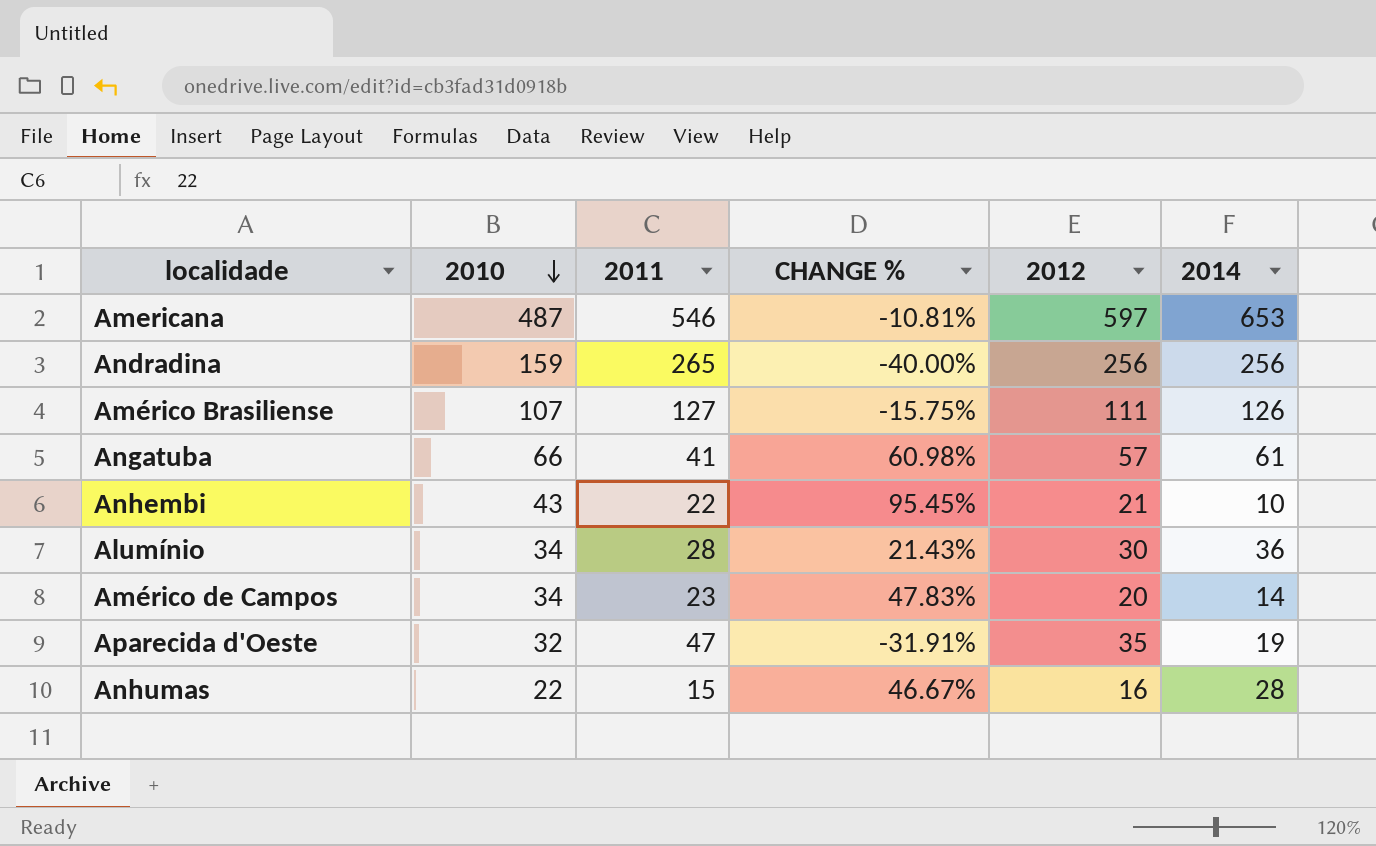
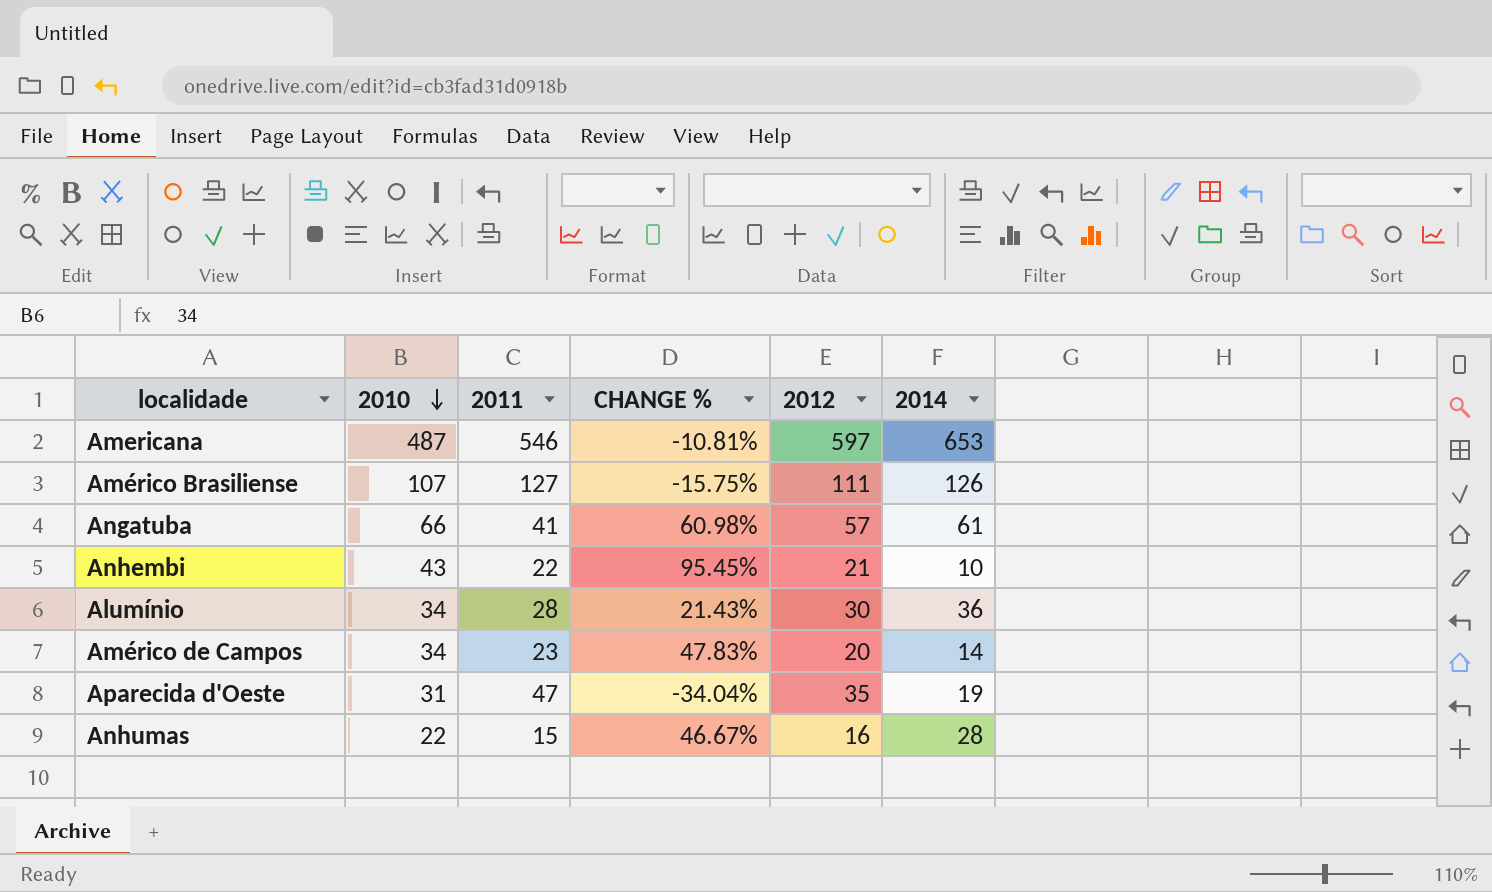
row Andradina: 159 | 265 | -40.00% | 256 | 256 -> none
Aparecida d'Oeste | 2010: 32 -> 31
Aparecida d'Oeste | CHANGE %: -31.91% -> -34.04%

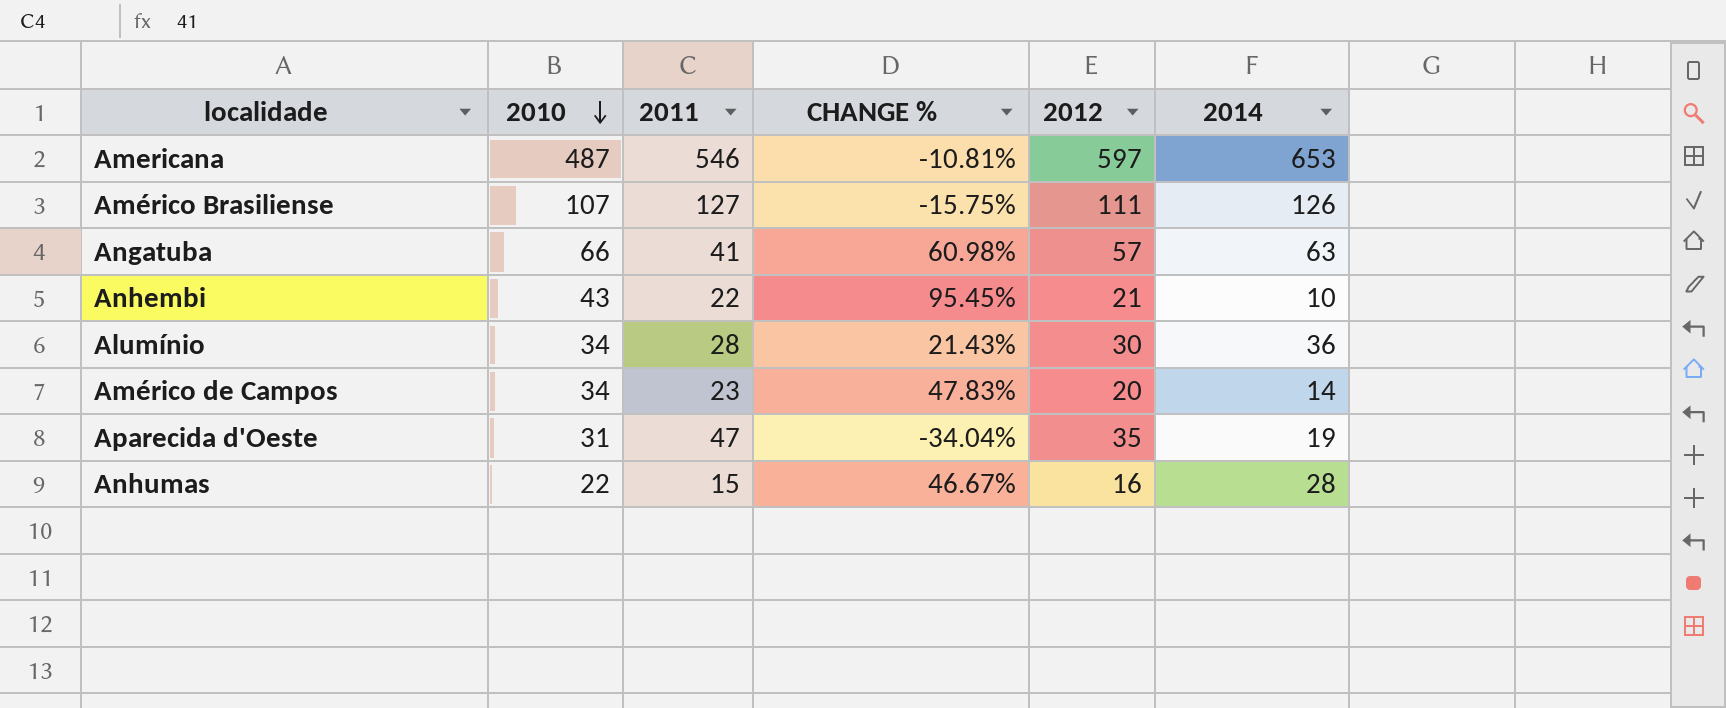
Angatuba | 2014: 61 -> 63

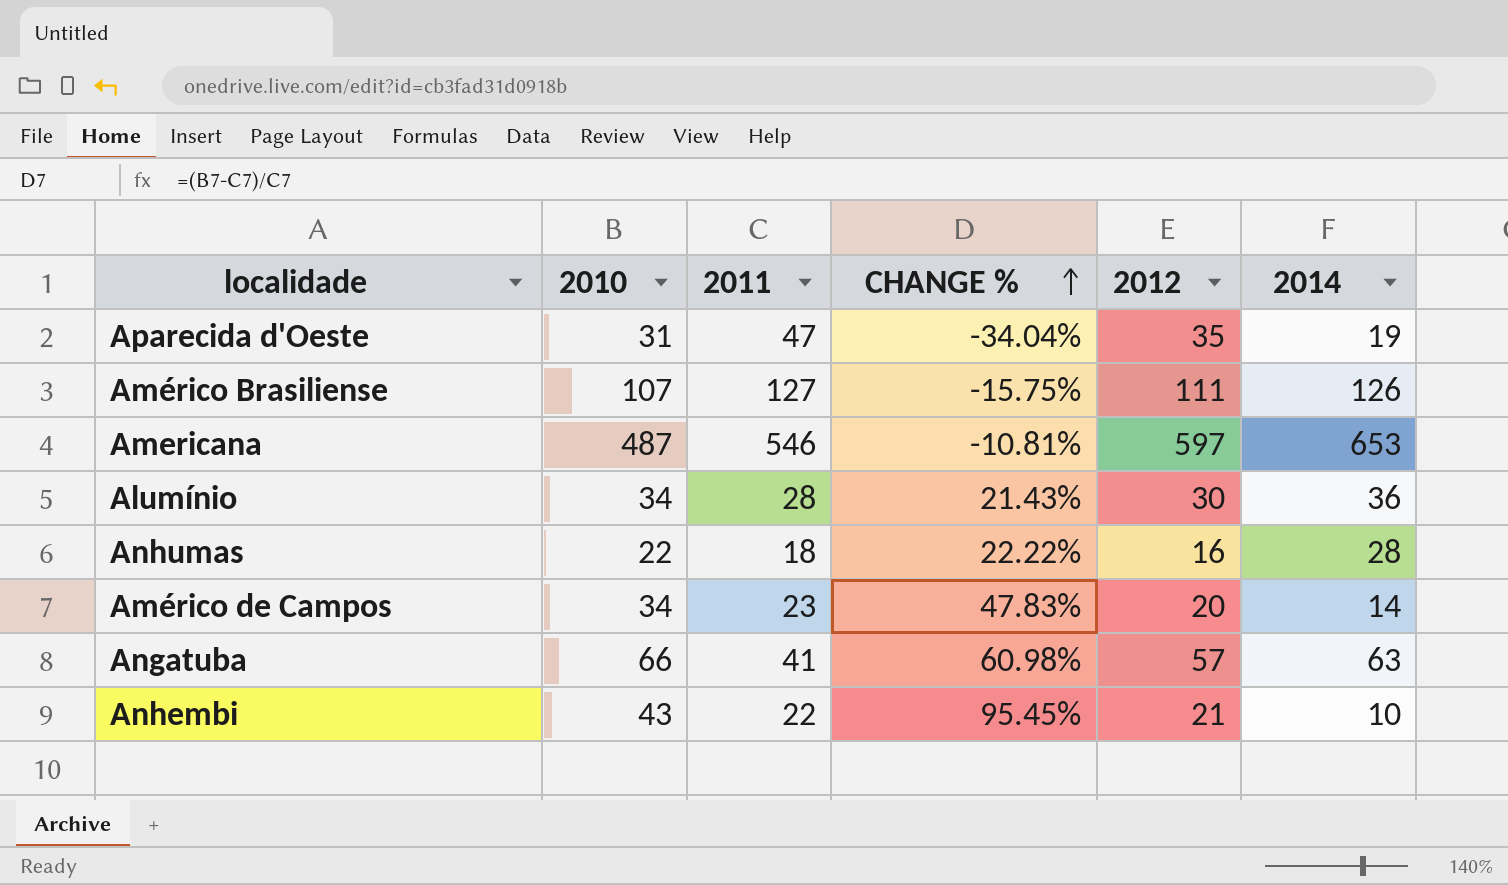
row order: 2010 descending -> CHANGE % ascending
Anhumas | 2011: 15 -> 18
Anhumas | CHANGE %: 46.67% -> 22.22%

